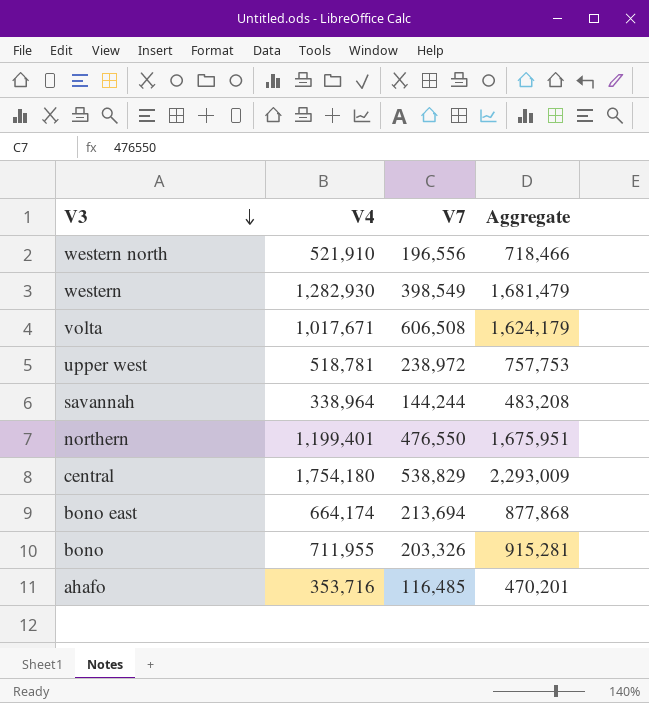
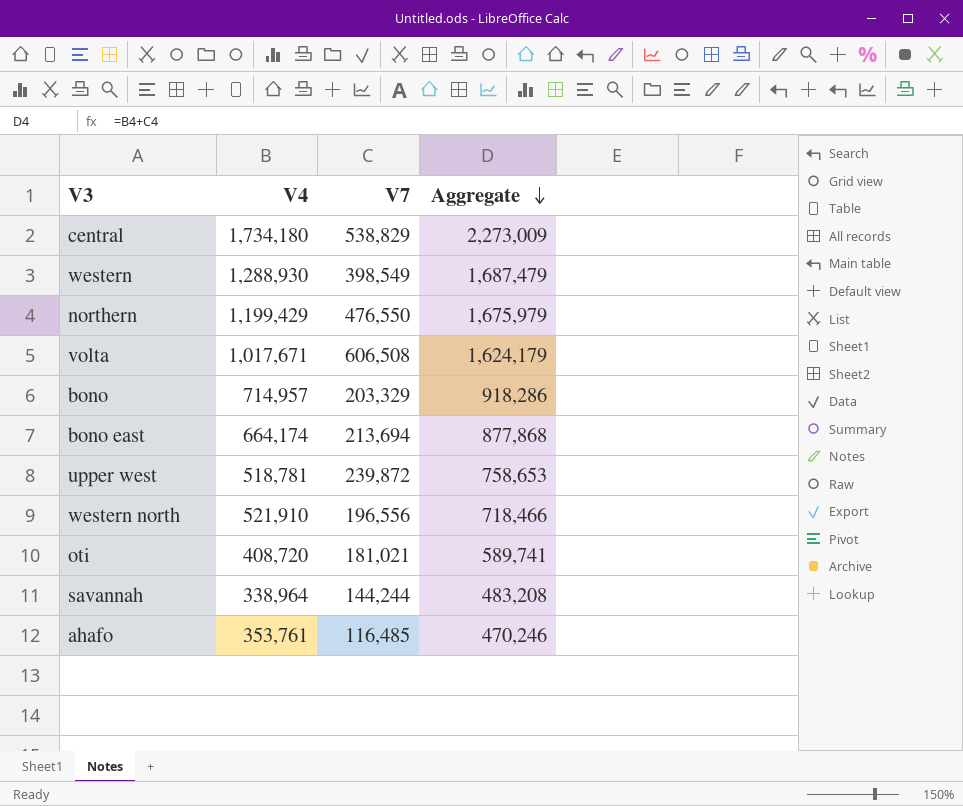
row order: V3 descending -> Aggregate descending
central | V4: 1,754,180 -> 1,734,180
central | Aggregate: 2,293,009 -> 2,273,009
western | V4: 1,282,930 -> 1,288,930
western | Aggregate: 1,681,479 -> 1,687,479
northern | V4: 1,199,401 -> 1,199,429
northern | Aggregate: 1,675,951 -> 1,675,979
bono | V4: 711,955 -> 714,957
bono | V7: 203,326 -> 203,329
bono | Aggregate: 915,281 -> 918,286
upper west | V7: 238,972 -> 239,872
upper west | Aggregate: 757,753 -> 758,653
row oti: none -> 408,720 | 181,021 | 589,741
ahafo | V4: 353,716 -> 353,761
ahafo | Aggregate: 470,201 -> 470,246

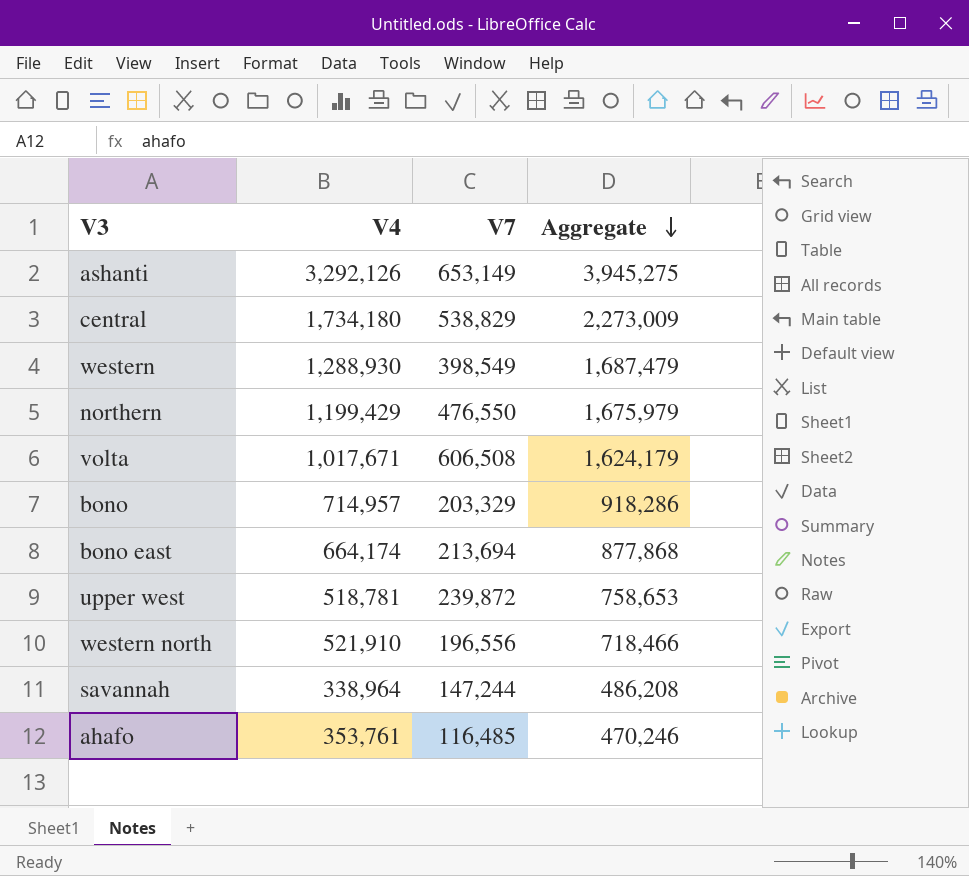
row oti: 408,720 | 181,021 | 589,741 -> none
row ashanti: none -> 3,292,126 | 653,149 | 3,945,275
savannah | V7: 144,244 -> 147,244
savannah | Aggregate: 483,208 -> 486,208

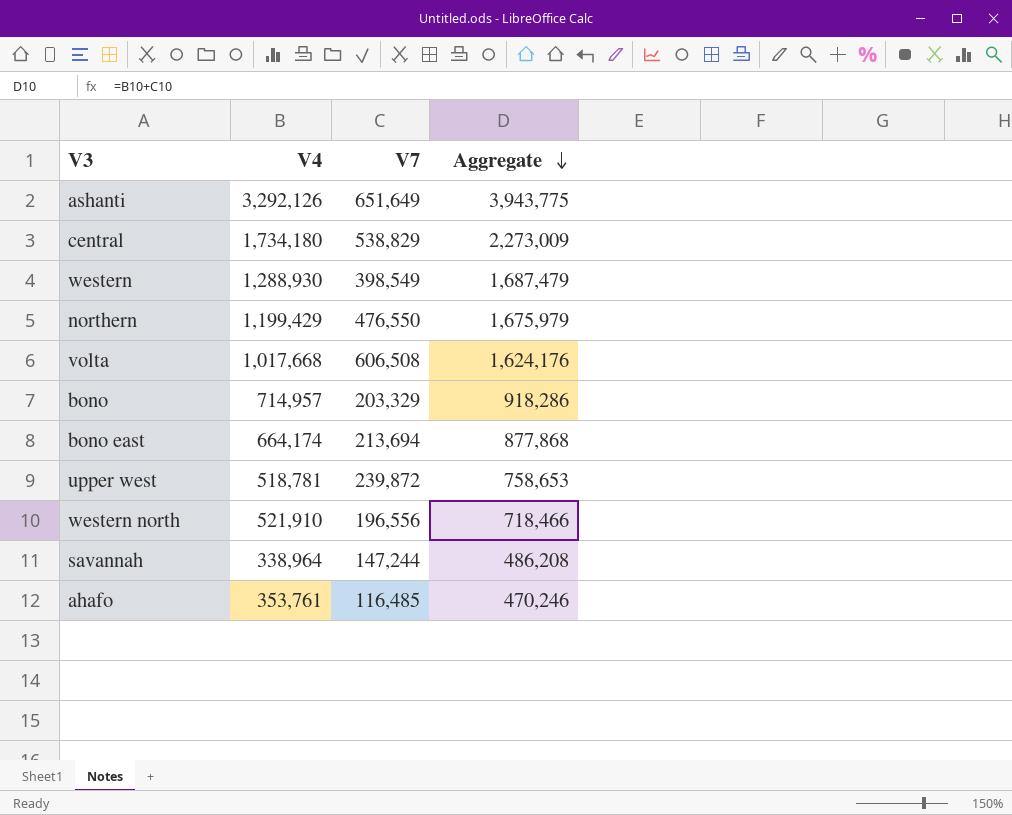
ashanti | V7: 653,149 -> 651,649
ashanti | Aggregate: 3,945,275 -> 3,943,775
volta | V4: 1,017,671 -> 1,017,668
volta | Aggregate: 1,624,179 -> 1,624,176

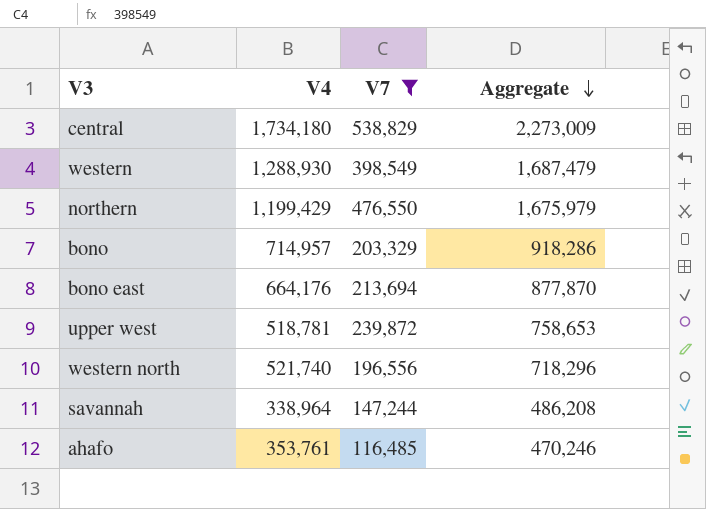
filter: none -> V7 <= 538,829
bono east | V4: 664,174 -> 664,176
bono east | Aggregate: 877,868 -> 877,870
western north | V4: 521,910 -> 521,740
western north | Aggregate: 718,466 -> 718,296

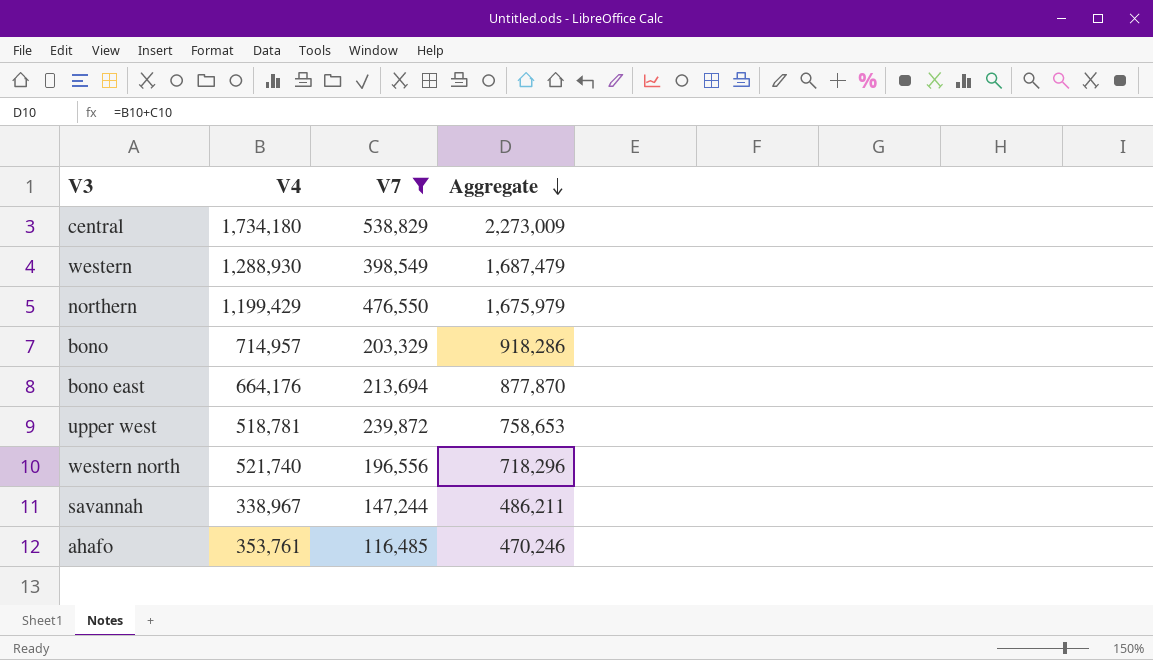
savannah | V4: 338,964 -> 338,967
savannah | Aggregate: 486,208 -> 486,211

